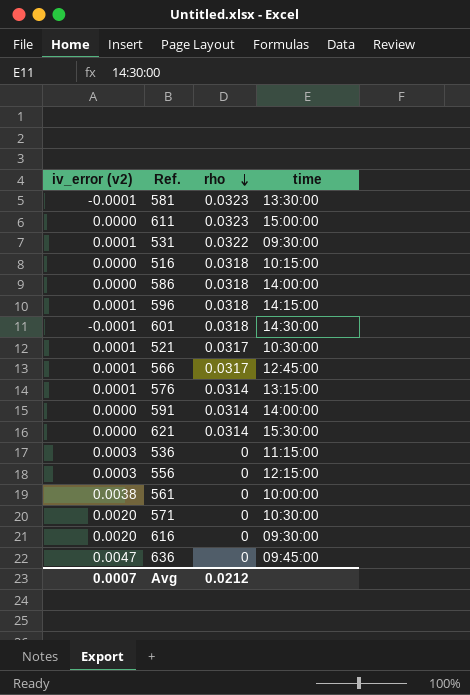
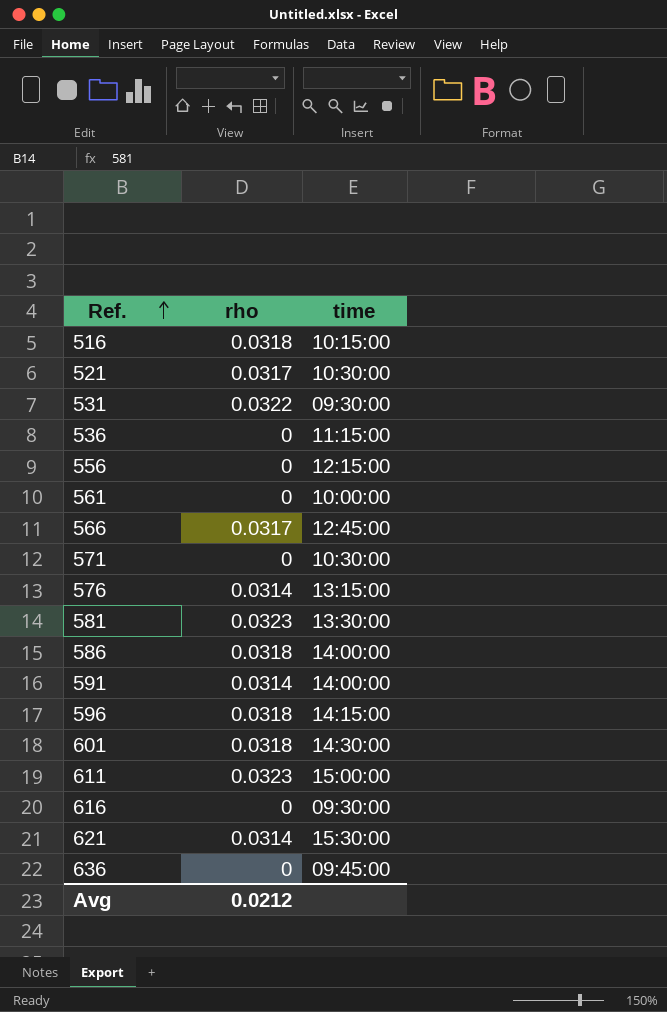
row order: rho descending -> Ref. ascending
column iv_error (v2) | position: 1 -> none

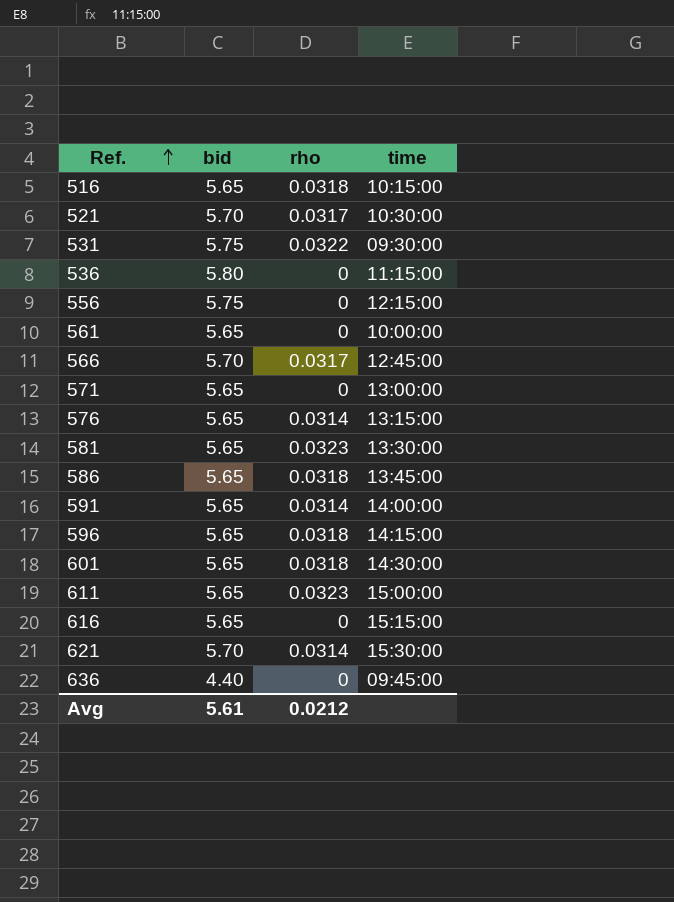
column bid | position: none -> 2
571 | time: 10:30:00 -> 13:00:00
586 | time: 14:00:00 -> 13:45:00
616 | time: 09:30:00 -> 15:15:00

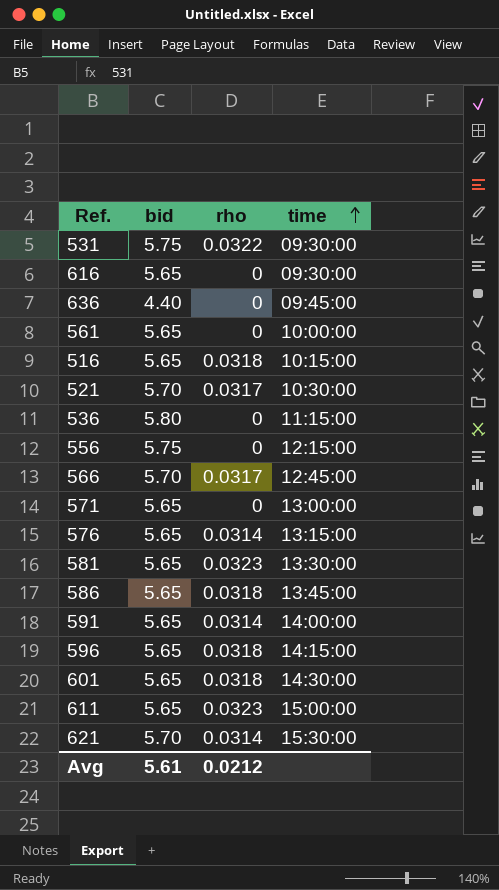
row order: Ref. ascending -> time ascending
616 | time: 15:15:00 -> 09:30:00

